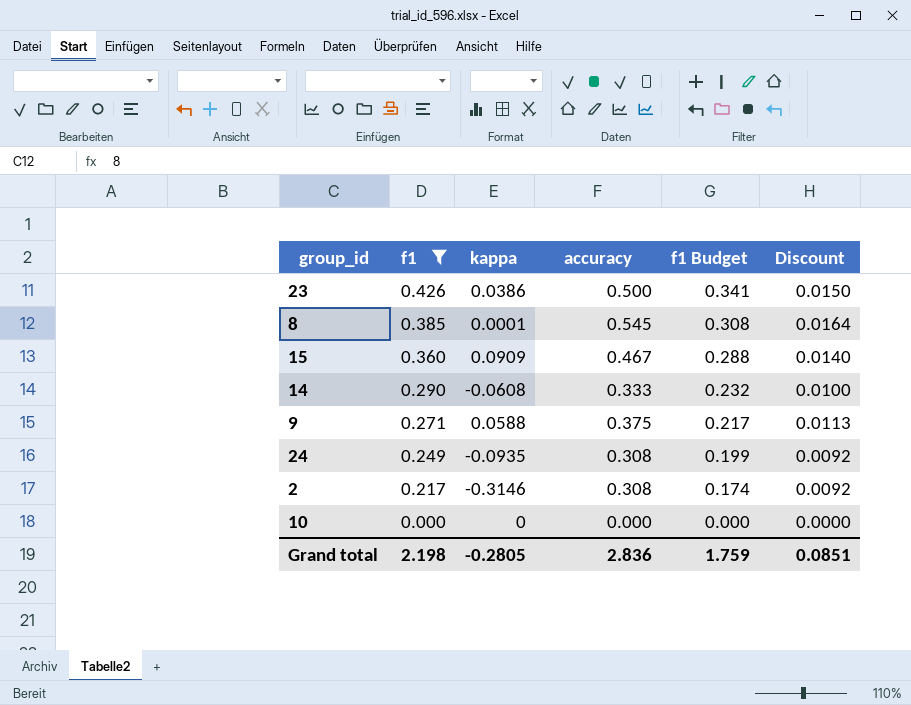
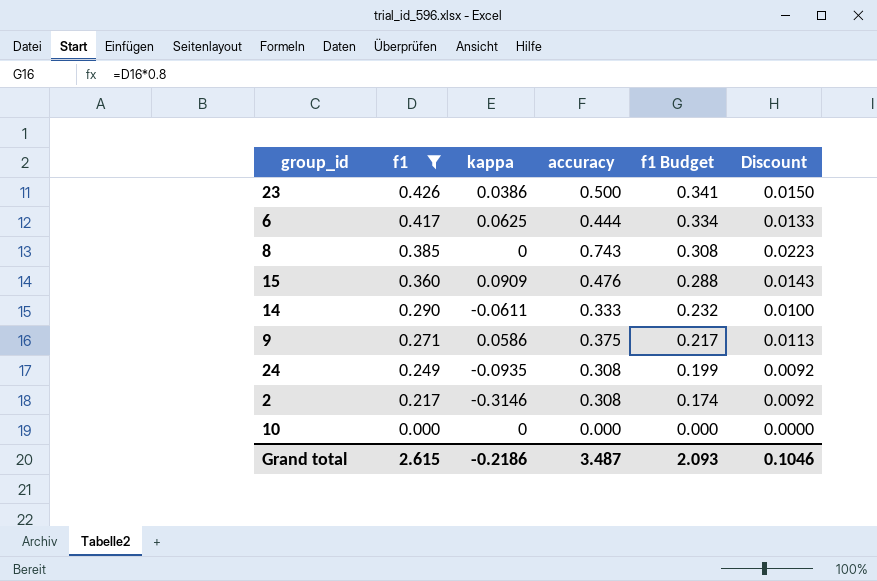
row 6: none -> 0.417 | 0.0625 | 0.444 | 0.334 | 0.0133
8 | kappa: 0.0001 -> 0
8 | accuracy: 0.545 -> 0.743
8 | Discount: 0.0164 -> 0.0223
15 | accuracy: 0.467 -> 0.476
15 | Discount: 0.0140 -> 0.0143
14 | kappa: -0.0608 -> -0.0611
9 | kappa: 0.0588 -> 0.0586
Grand total | f1: 2.198 -> 2.615
Grand total | kappa: -0.2805 -> -0.2186
Grand total | accuracy: 2.836 -> 3.487
Grand total | f1 Budget: 1.759 -> 2.093
Grand total | Discount: 0.0851 -> 0.1046

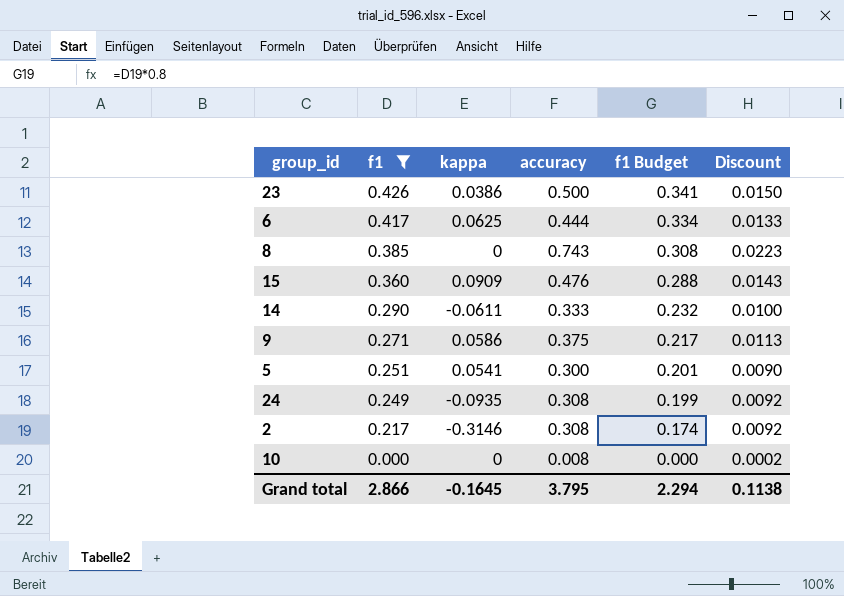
row 5: none -> 0.251 | 0.0541 | 0.300 | 0.201 | 0.0090
10 | accuracy: 0.000 -> 0.008
10 | Discount: 0.0000 -> 0.0002
Grand total | f1: 2.615 -> 2.866
Grand total | kappa: -0.2186 -> -0.1645
Grand total | accuracy: 3.487 -> 3.795
Grand total | f1 Budget: 2.093 -> 2.294
Grand total | Discount: 0.1046 -> 0.1138

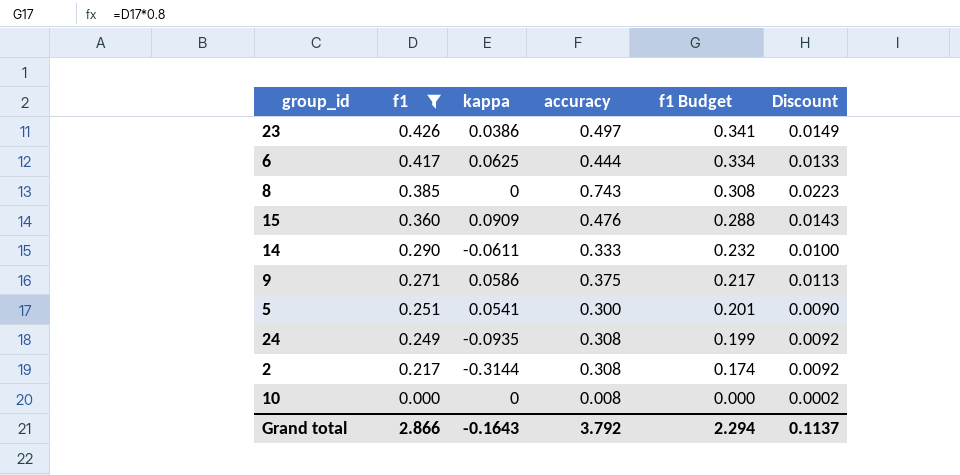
23 | accuracy: 0.500 -> 0.497
23 | Discount: 0.0150 -> 0.0149
2 | kappa: -0.3146 -> -0.3144
Grand total | kappa: -0.1645 -> -0.1643
Grand total | accuracy: 3.795 -> 3.792
Grand total | Discount: 0.1138 -> 0.1137

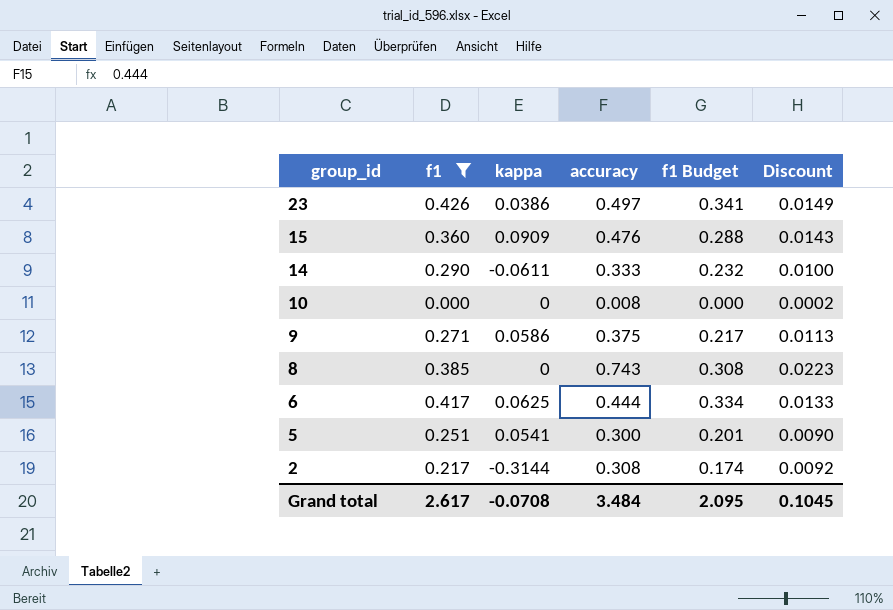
row order: f1 descending -> group_id descending
row 24: 0.249 | -0.0935 | 0.308 | 0.199 | 0.0092 -> none
Grand total | f1: 2.866 -> 2.617
Grand total | kappa: -0.1643 -> -0.0708
Grand total | accuracy: 3.792 -> 3.484
Grand total | f1 Budget: 2.294 -> 2.095
Grand total | Discount: 0.1137 -> 0.1045

